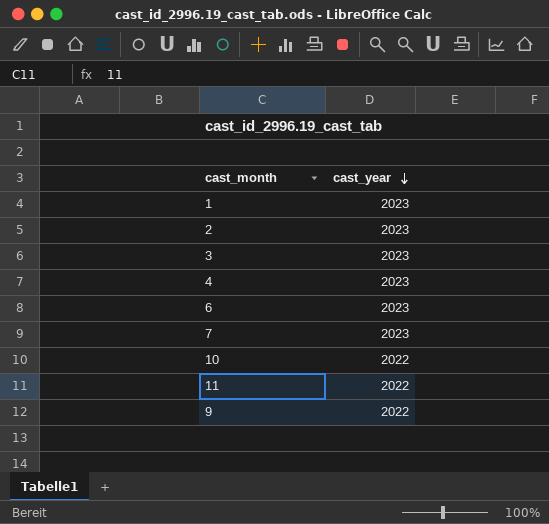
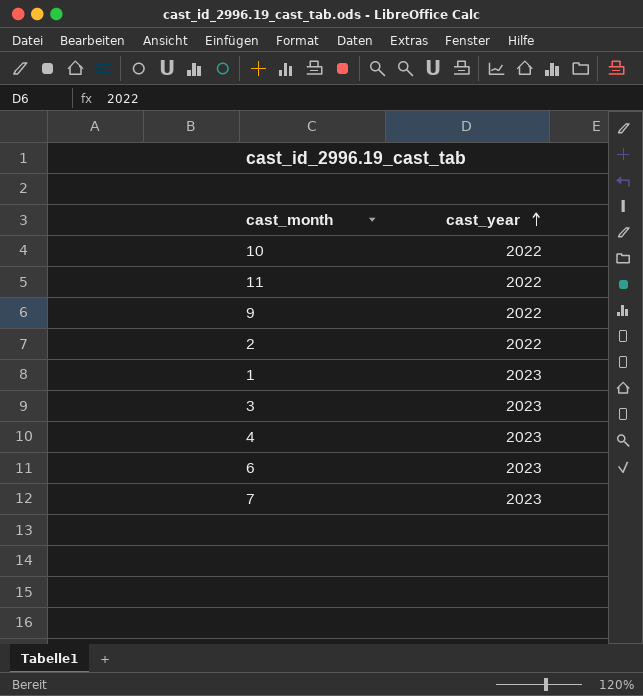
row order: cast_year descending -> cast_year ascending
2 | cast_year: 2023 -> 2022

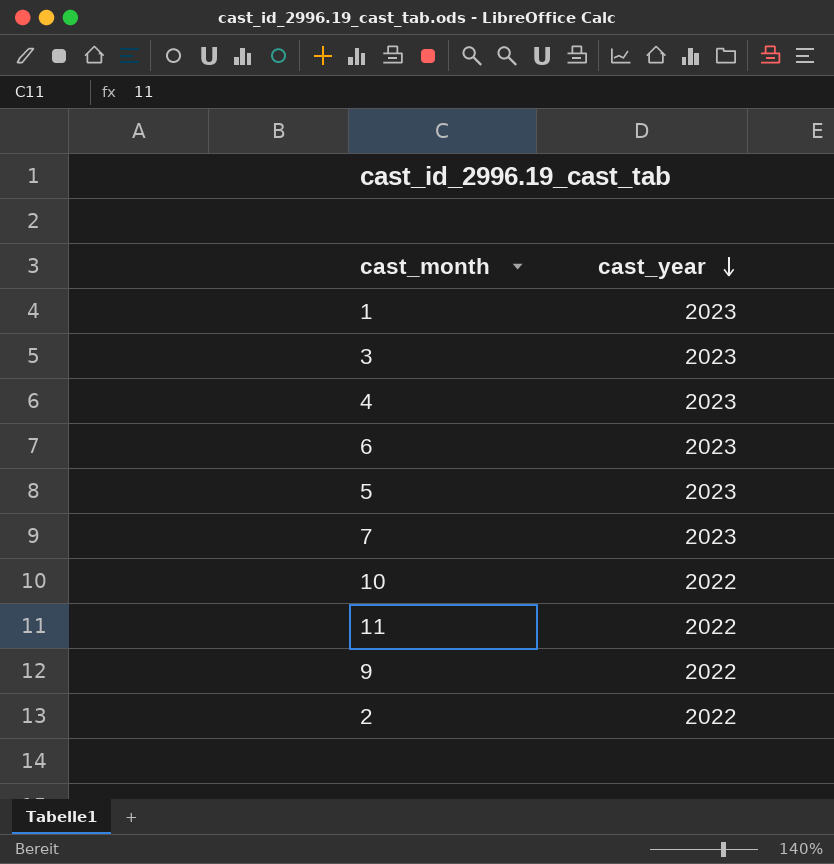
row order: cast_year ascending -> cast_year descending
row 5: none -> 2023

